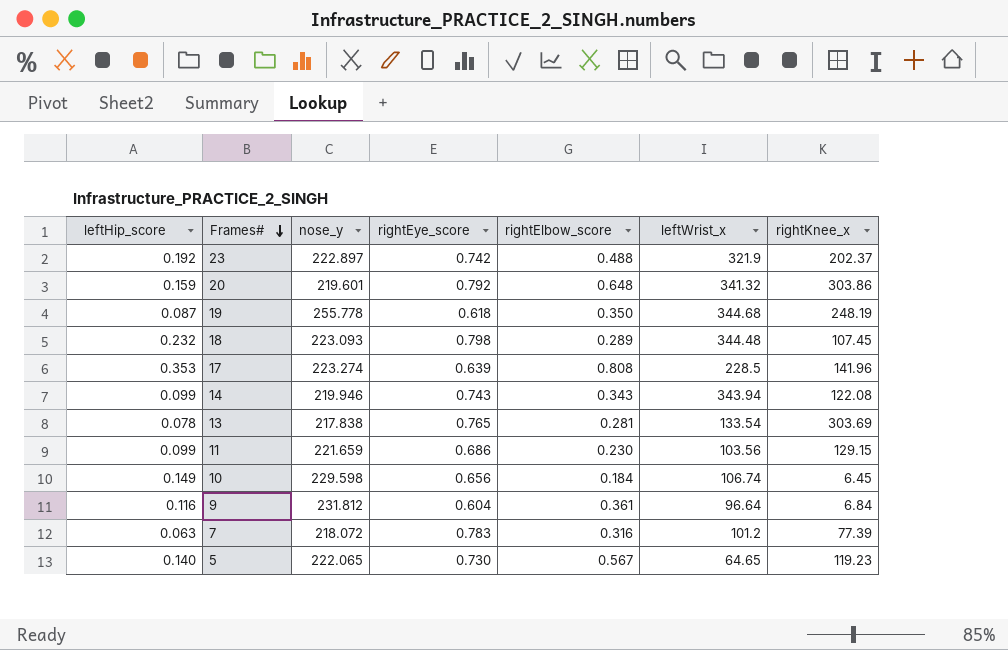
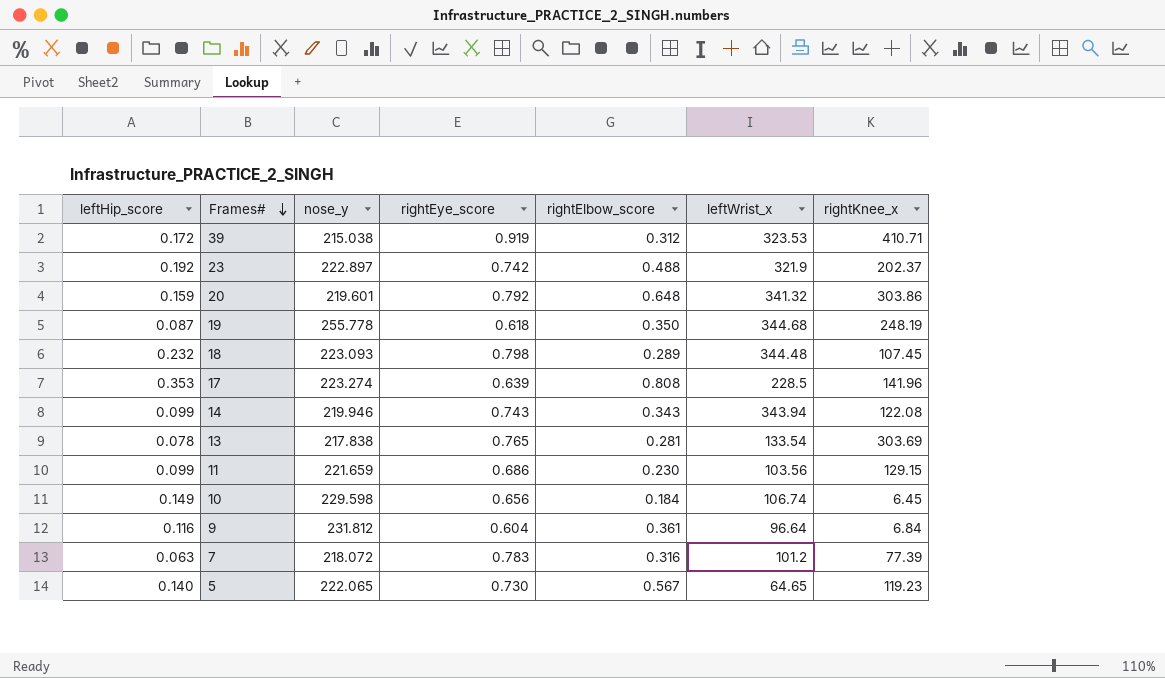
row 39: none -> 0.172 | 215.038 | 0.919 | 0.312 | 323.53 | 410.71

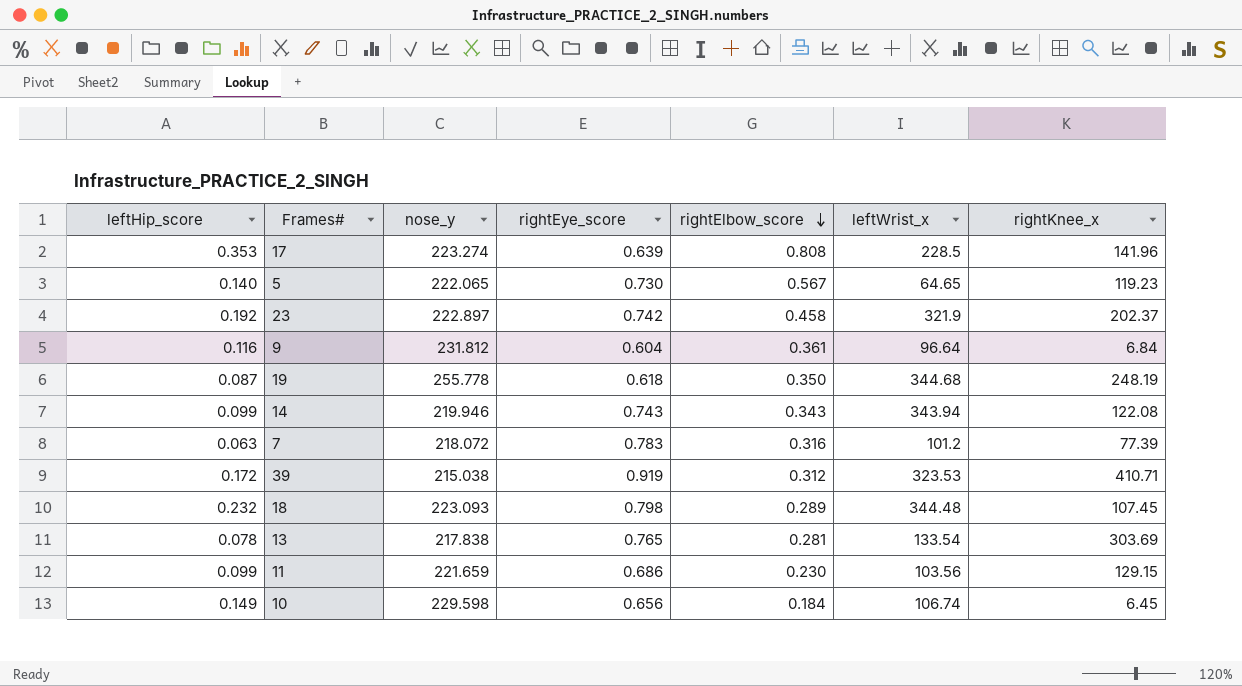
row order: Frames# descending -> rightElbow_score descending
row 20: 0.159 | 219.601 | 0.792 | 0.648 | 341.32 | 303.86 -> none
23 | rightElbow_score: 0.488 -> 0.458

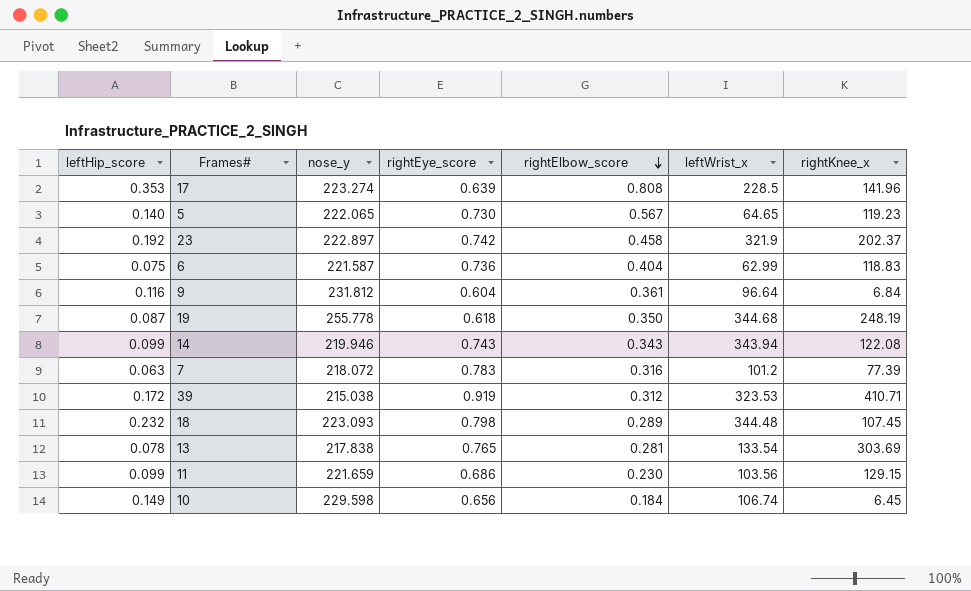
row 6: none -> 0.075 | 221.587 | 0.736 | 0.404 | 62.99 | 118.83

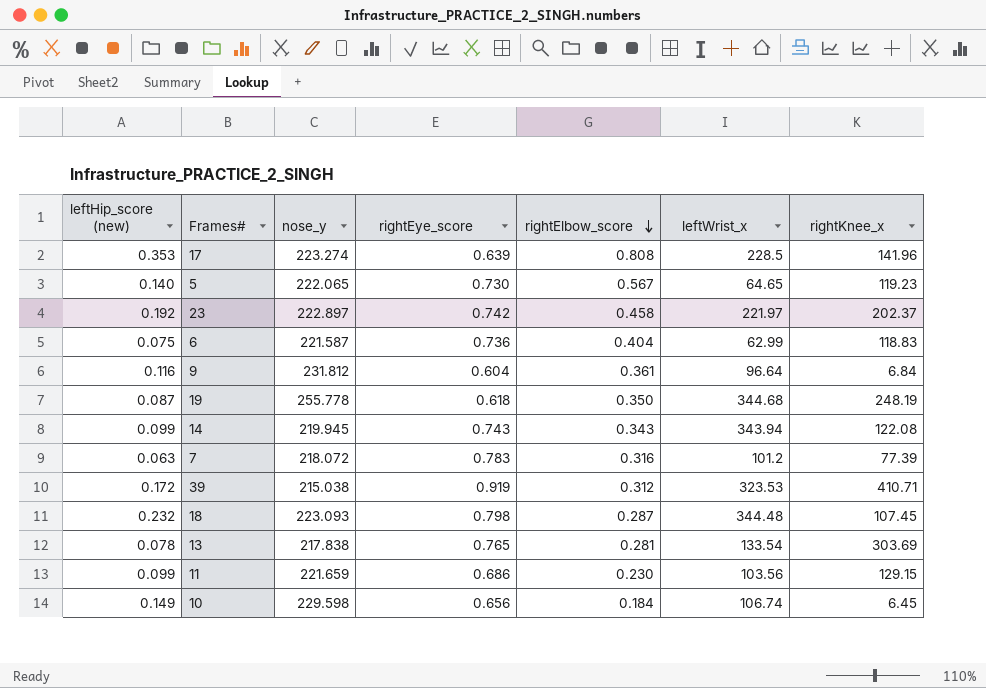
column name: leftHip_score -> leftHip_score (new)
23 | leftWrist_x: 321.9 -> 221.97
14 | nose_y: 219.946 -> 219.945
18 | rightElbow_score: 0.289 -> 0.287

